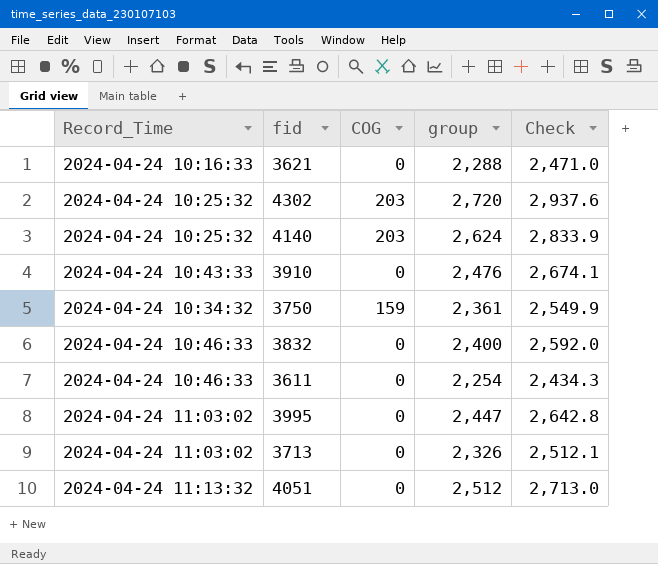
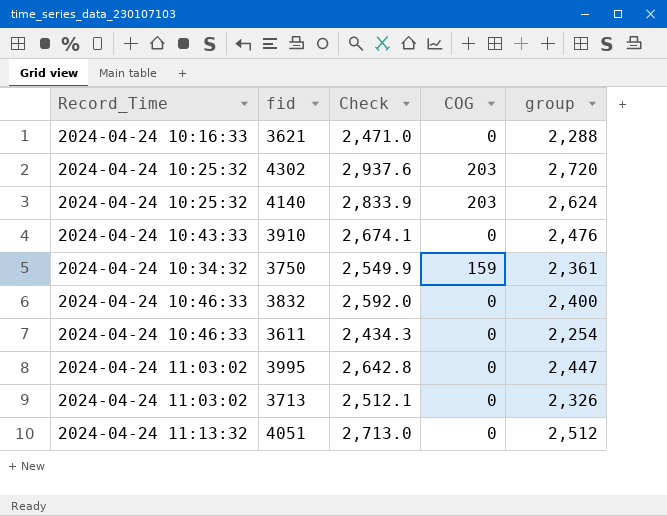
column Check | position: 5 -> 3

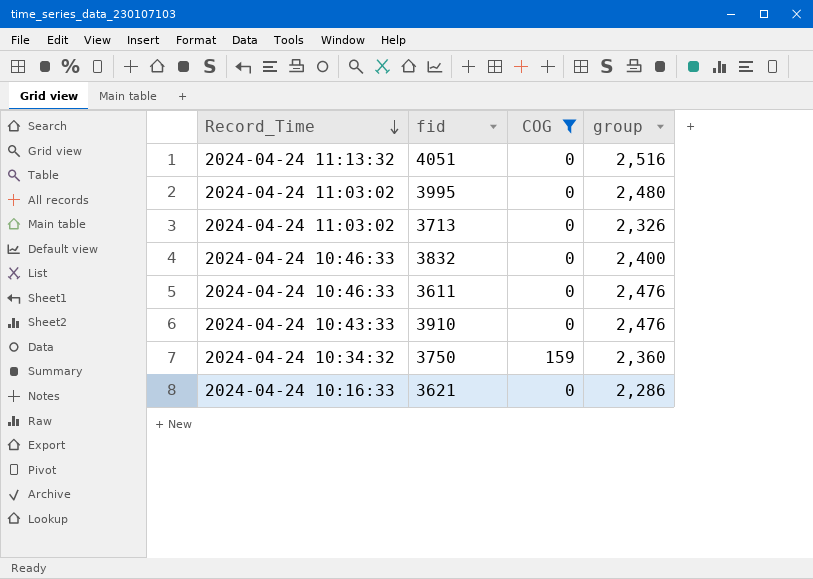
filter: none -> COG != 203
row order: none -> Record_Time descending
column Check | formula: [group] * 1.08 -> none
4051 | group: 2,512 -> 2,516
3995 | group: 2,447 -> 2,480
3611 | group: 2,254 -> 2,476
3750 | group: 2,361 -> 2,360
3621 | group: 2,288 -> 2,286

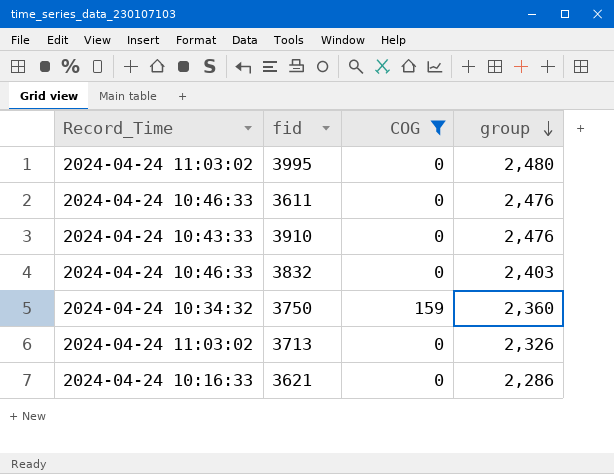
row order: Record_Time descending -> group descending
row 4051: 2024-04-24 11:13:32 | 0 | 2,516 -> none
3832 | group: 2,400 -> 2,403

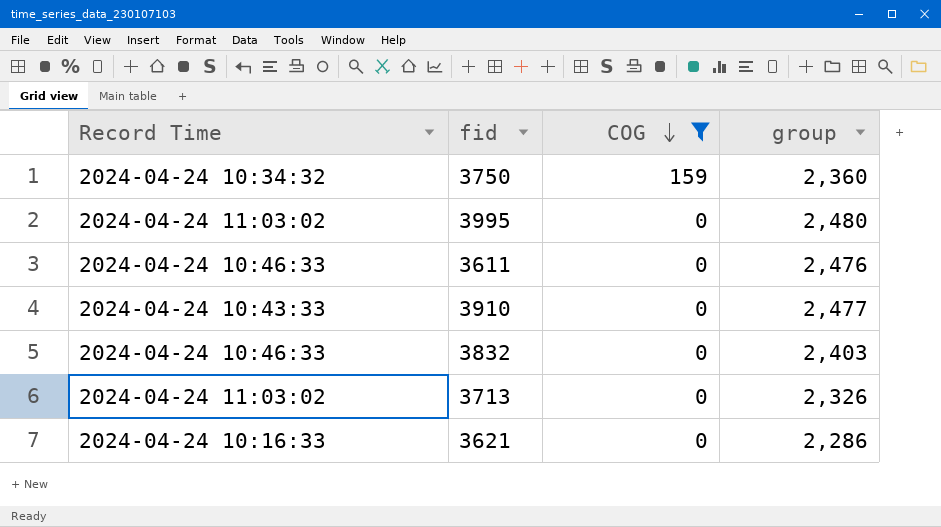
row order: group descending -> COG descending
column name: Record_Time -> Record Time
3910 | group: 2,476 -> 2,477

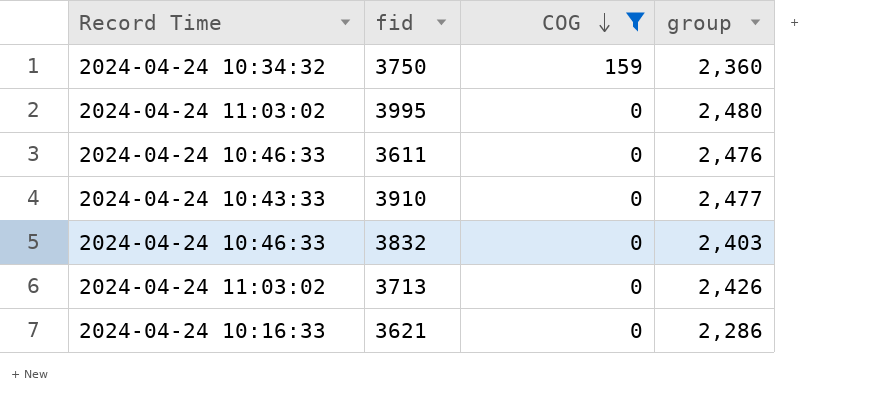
3713 | group: 2,326 -> 2,426

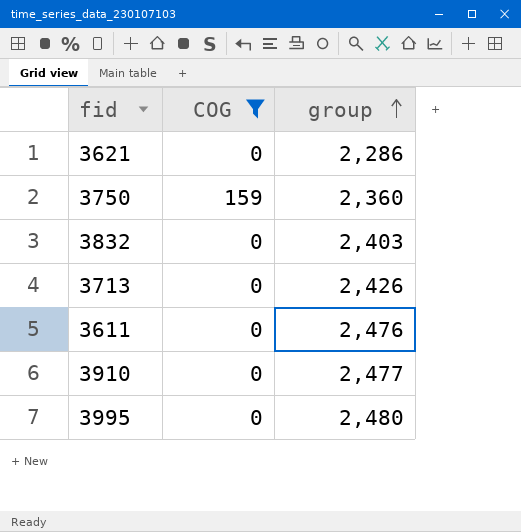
row order: COG descending -> group ascending
column Record Time | position: 1 -> none

